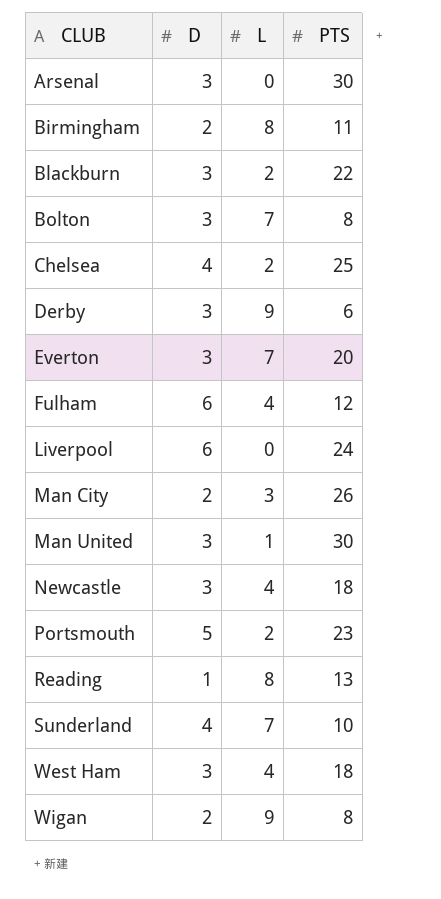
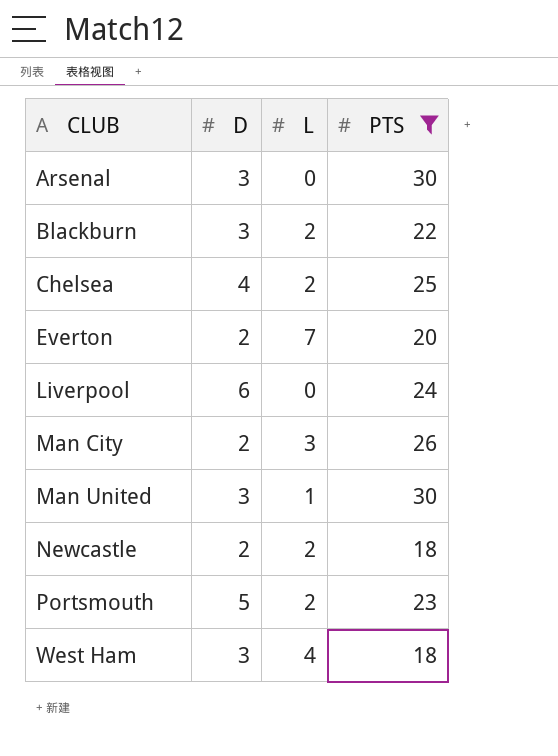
filter: none -> PTS >= 18
Everton | D: 3 -> 2
Newcastle | D: 3 -> 2
Newcastle | L: 4 -> 2

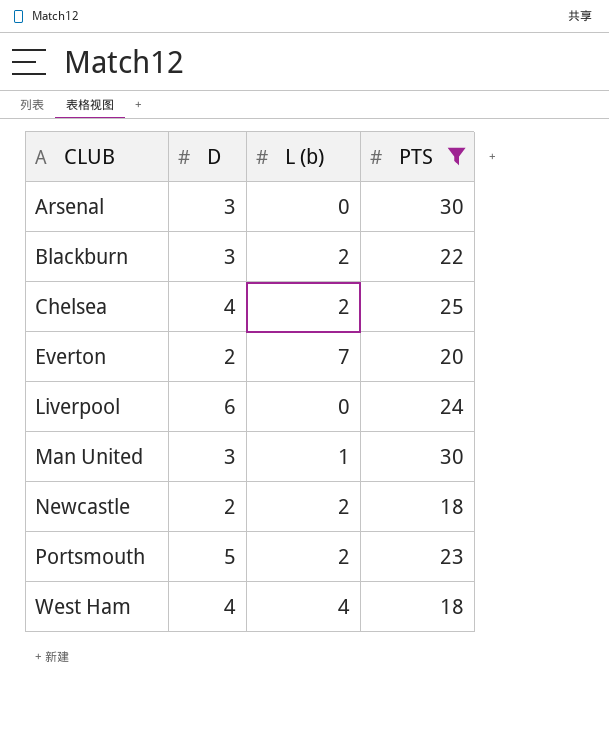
column name: L -> L (b)
row Man City: 2 | 3 | 26 -> none
West Ham | D: 3 -> 4

